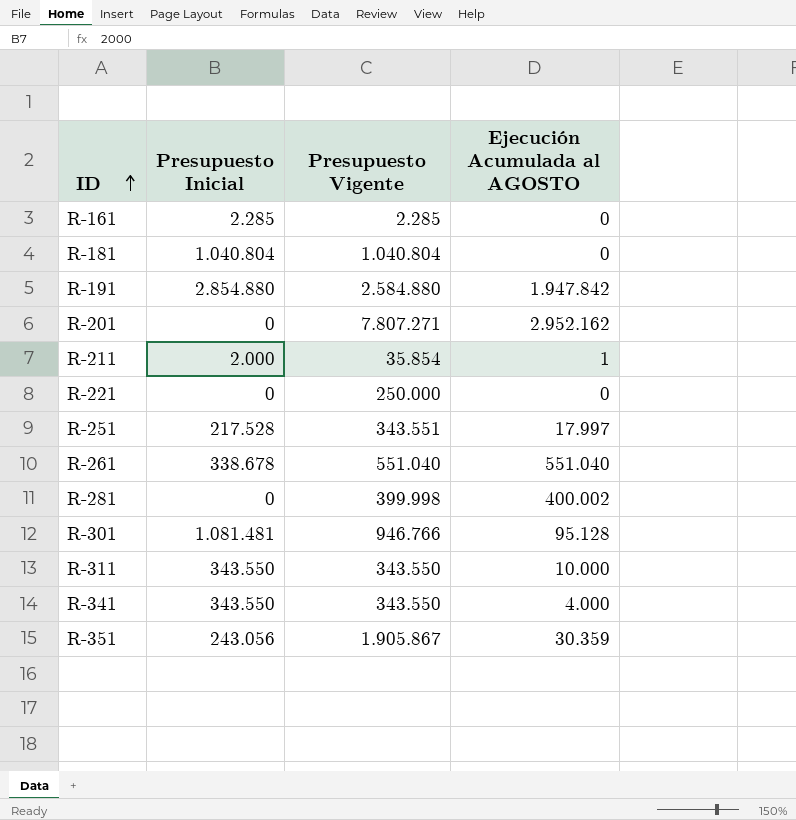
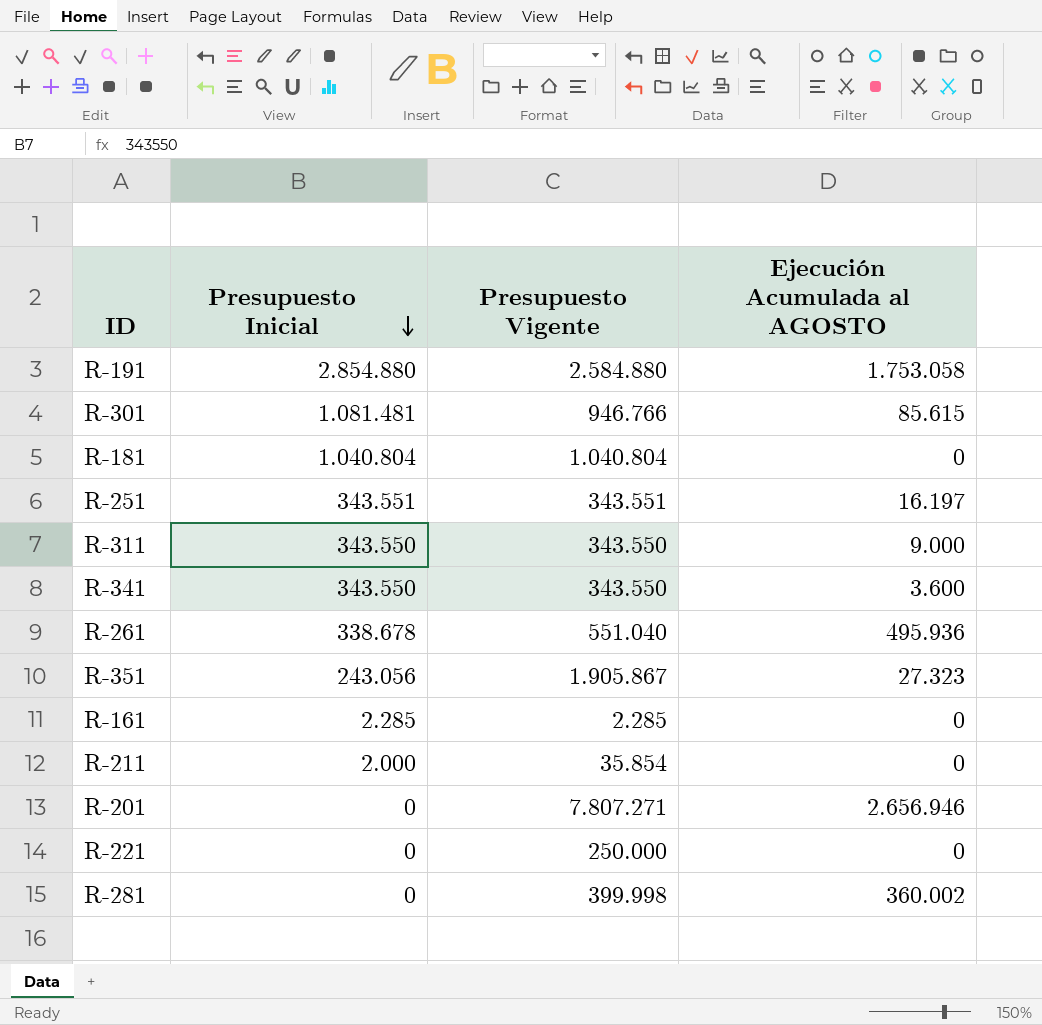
row order: ID ascending -> Presupuesto Inicial descending
R-191 | Ejecución Acumulada al AGOSTO: 1.947.842 -> 1.753.058
R-301 | Ejecución Acumulada al AGOSTO: 95.128 -> 85.615
R-251 | Presupuesto Inicial: 217.528 -> 343.551
R-251 | Ejecución Acumulada al AGOSTO: 17.997 -> 16.197
R-311 | Ejecución Acumulada al AGOSTO: 10.000 -> 9.000
R-341 | Ejecución Acumulada al AGOSTO: 4.000 -> 3.600
R-261 | Ejecución Acumulada al AGOSTO: 551.040 -> 495.936
R-351 | Ejecución Acumulada al AGOSTO: 30.359 -> 27.323
R-211 | Ejecución Acumulada al AGOSTO: 1 -> 0
R-201 | Ejecución Acumulada al AGOSTO: 2.952.162 -> 2.656.946
R-281 | Ejecución Acumulada al AGOSTO: 400.002 -> 360.002

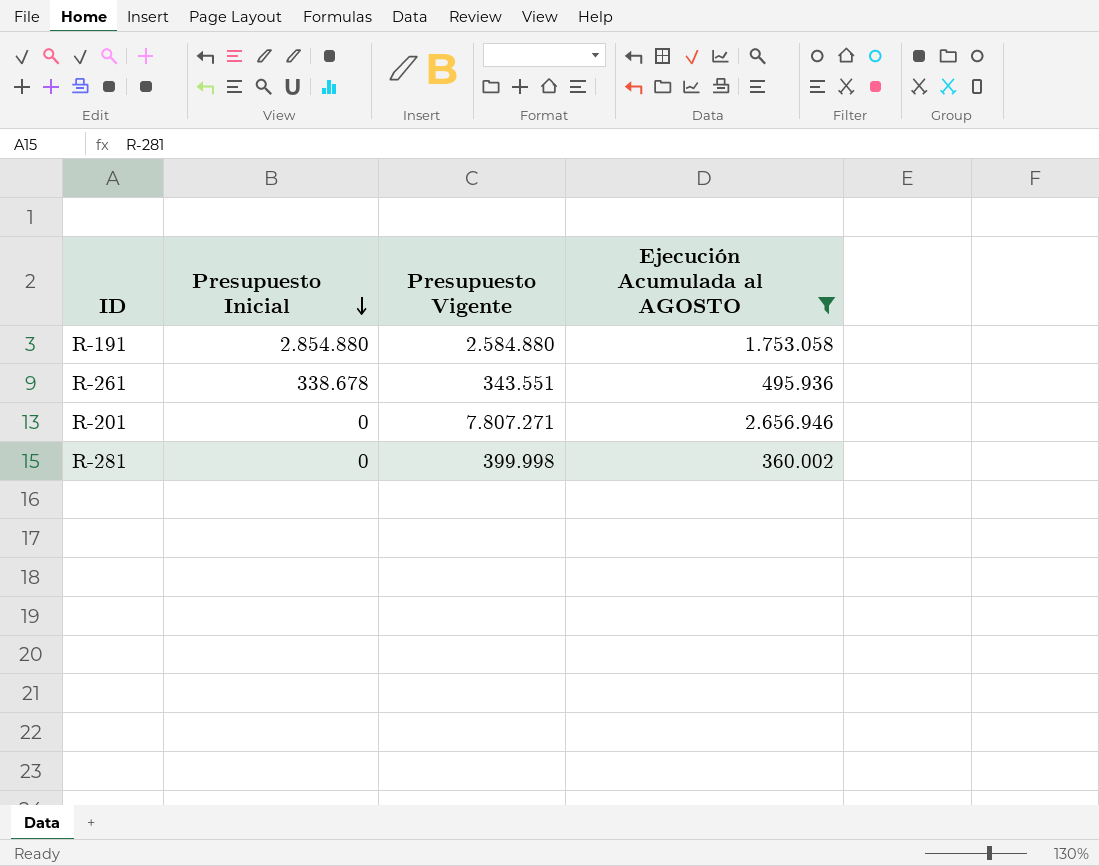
filter: none -> Ejecución Acumulada al AGOSTO >= 360.002
R-261 | Presupuesto Vigente: 551.040 -> 343.551

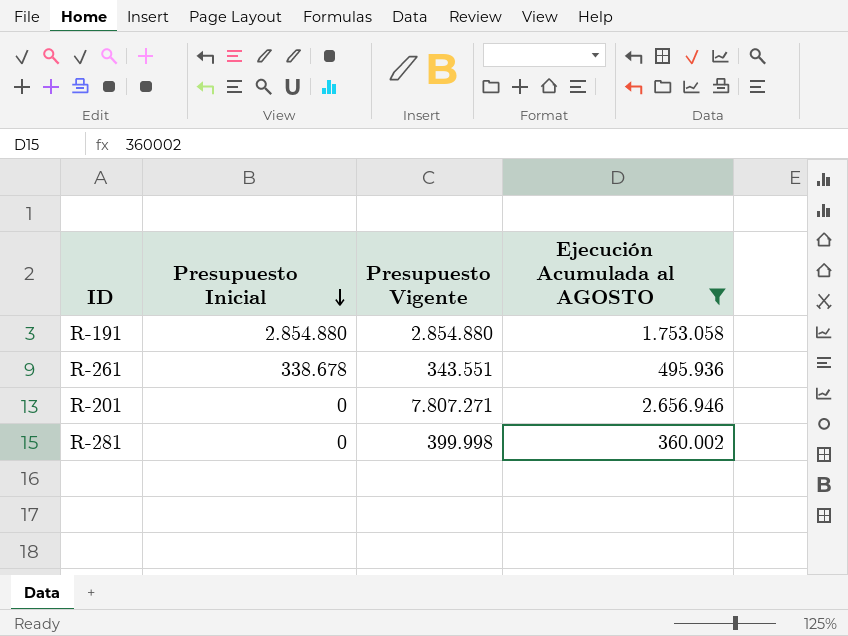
R-191 | Presupuesto Vigente: 2.584.880 -> 2.854.880

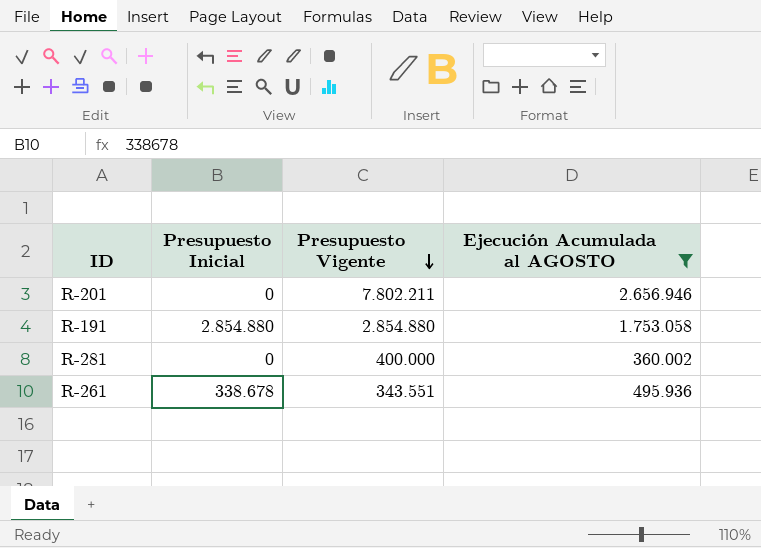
row order: Presupuesto Inicial descending -> Presupuesto Vigente descending
R-201 | Presupuesto Vigente: 7.807.271 -> 7.802.211
R-281 | Presupuesto Vigente: 399.998 -> 400.000

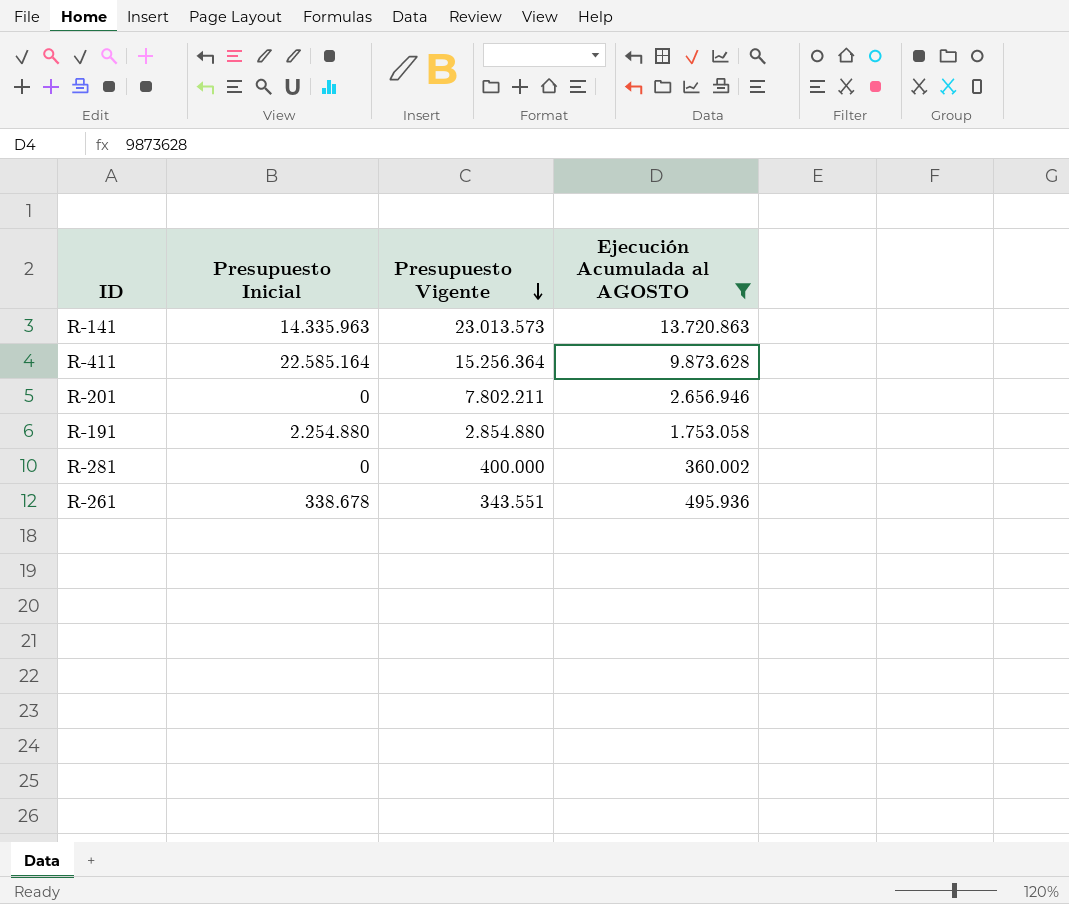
row R-141: none -> 14.335.963 | 23.013.573 | 13.720.863
row R-411: none -> 22.585.164 | 15.256.364 | 9.873.628
R-191 | Presupuesto Inicial: 2.854.880 -> 2.254.880

